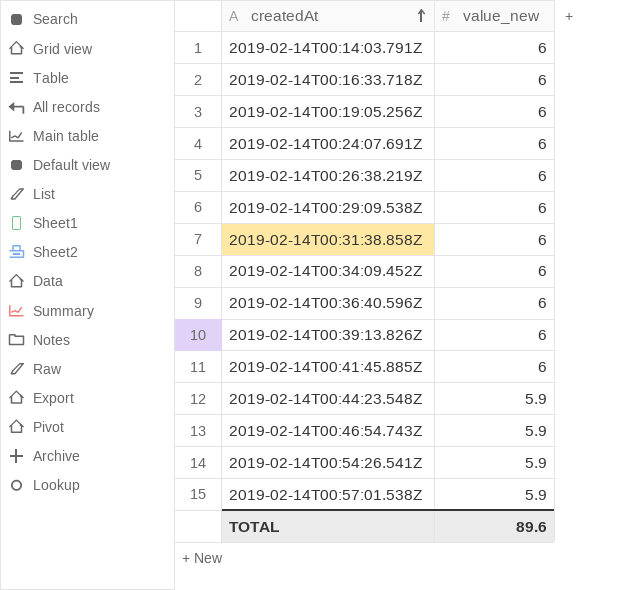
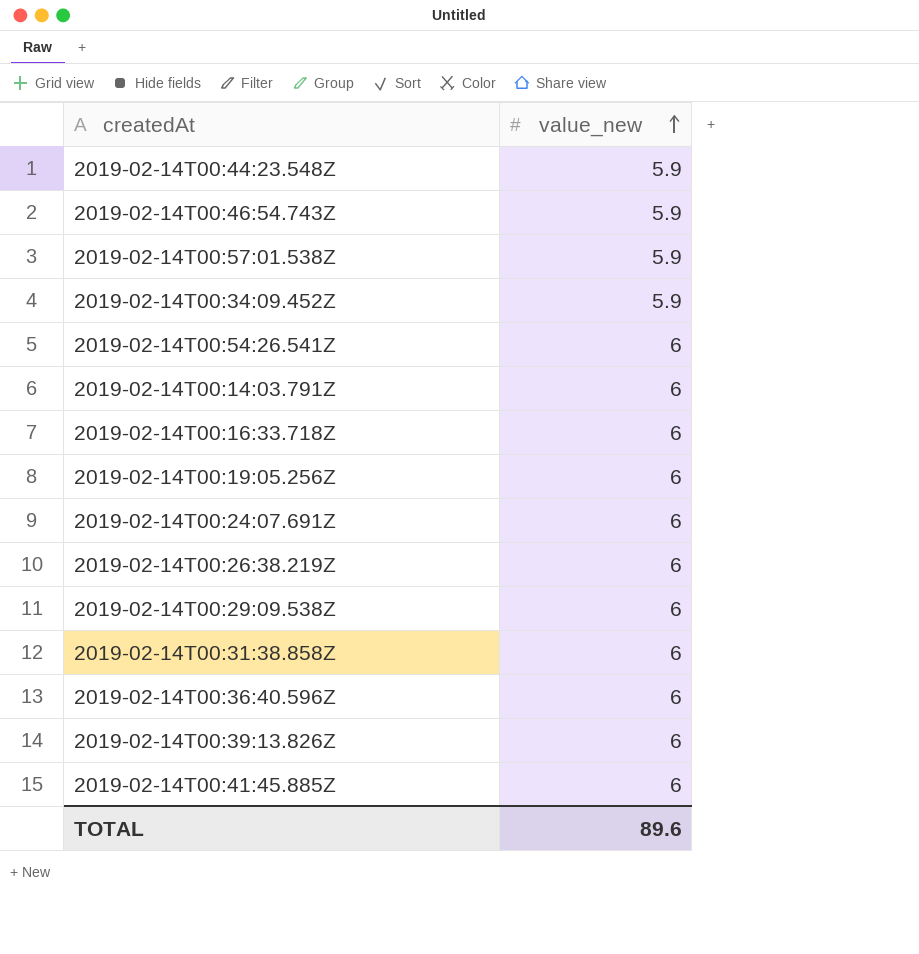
row order: createdAt ascending -> value_new ascending
2019-02-14T00:34:09.452Z | value_new: 6 -> 5.9
2019-02-14T00:54:26.541Z | value_new: 5.9 -> 6

